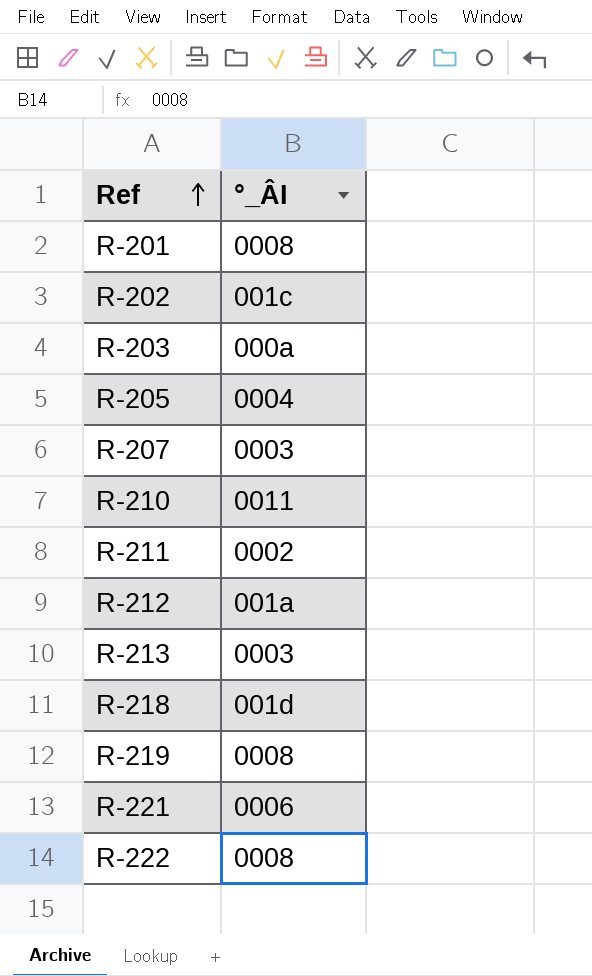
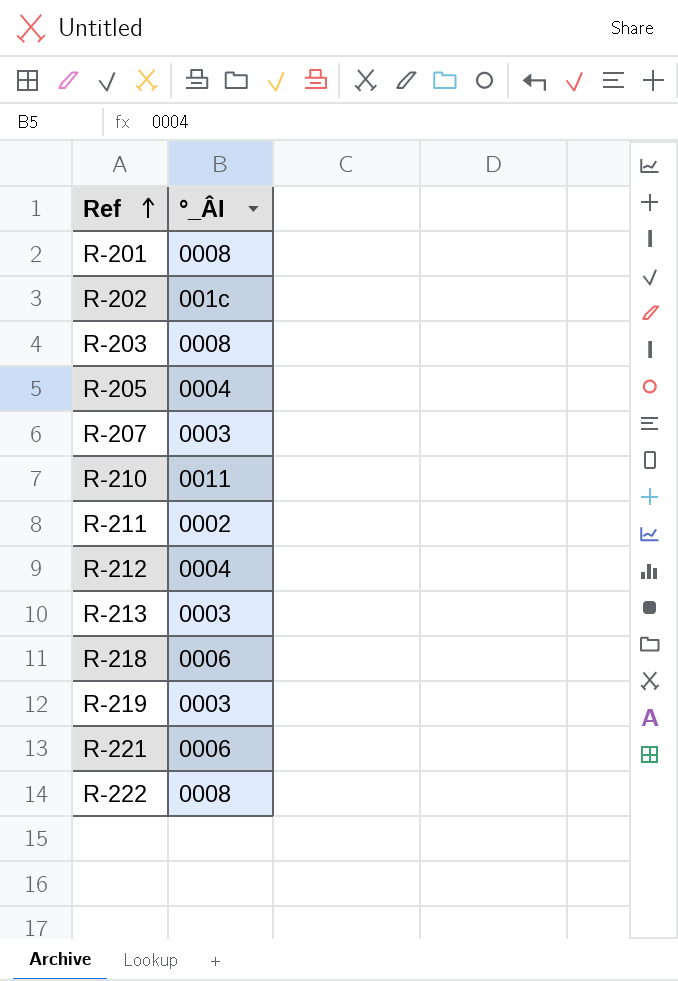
R-203 | °_ÂI: 000a -> 0008
R-212 | °_ÂI: 001a -> 0004
R-218 | °_ÂI: 001d -> 0006
R-219 | °_ÂI: 0008 -> 0003

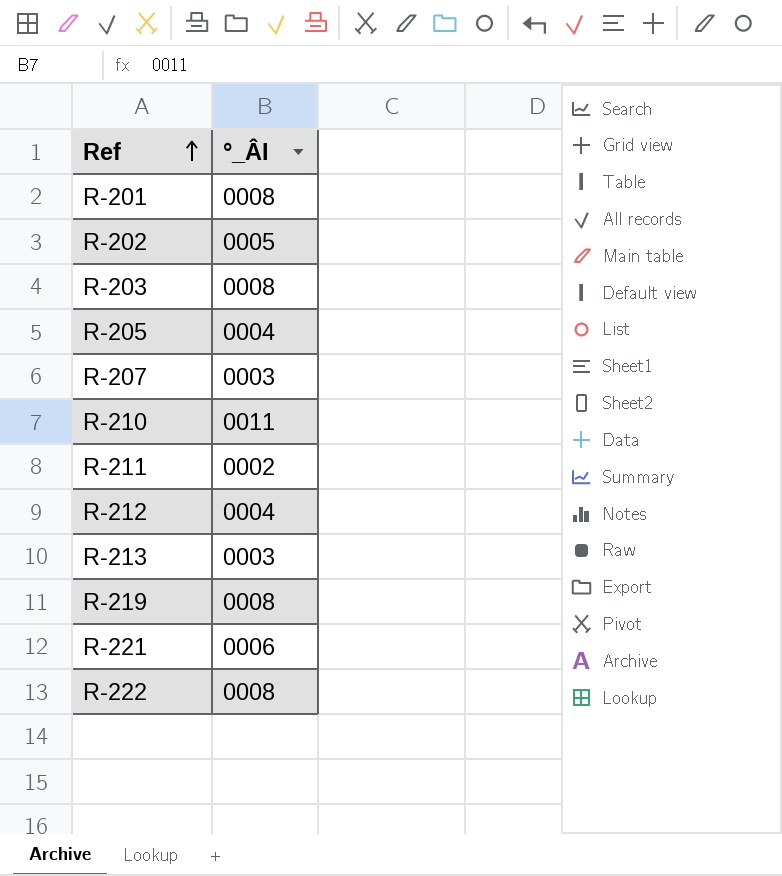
row R-218: 0006 -> none
R-202 | °_ÂI: 001c -> 0005
R-219 | °_ÂI: 0003 -> 0008

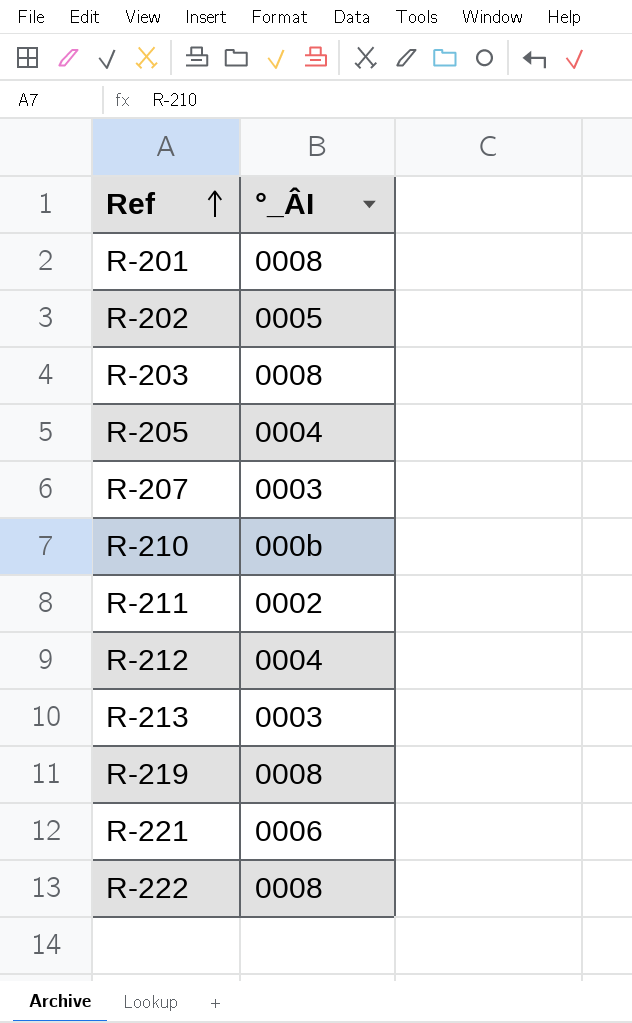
R-210 | °_ÂI: 0011 -> 000b

